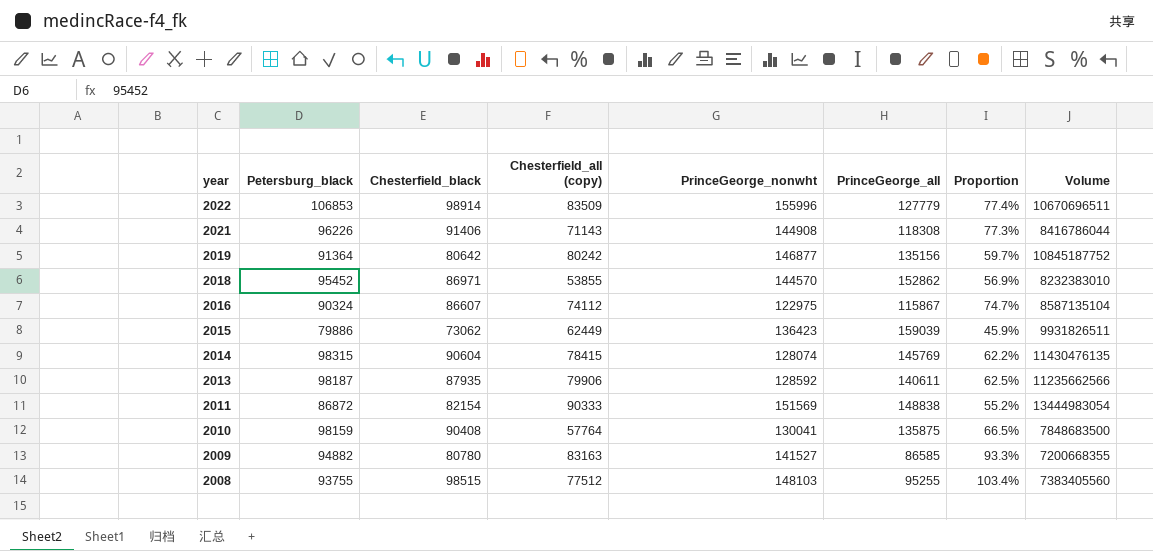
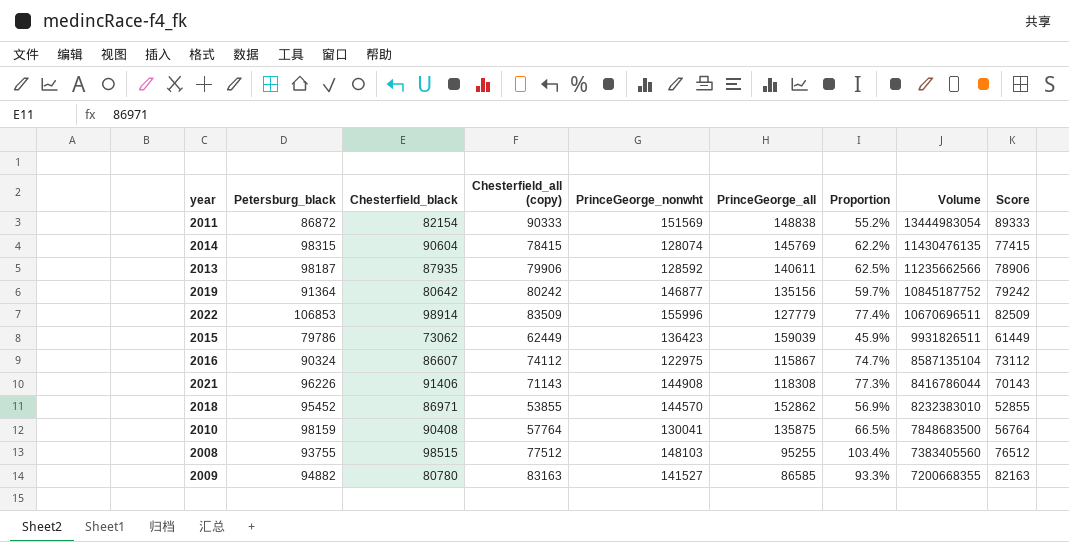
row order: year descending -> Volume descending
column Score | formula: none -> [Chesterfield_all (copy)] - 1000
2015 | Petersburg_black: 79886 -> 79786

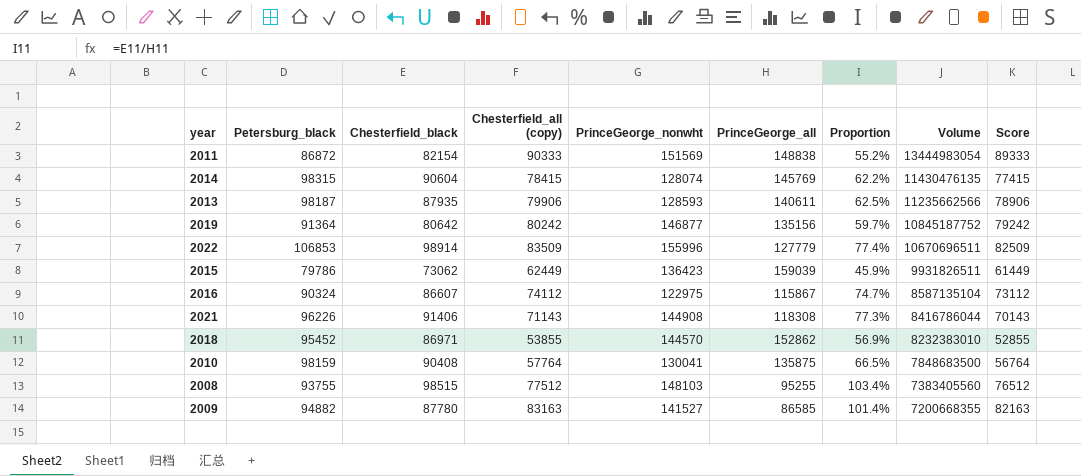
2013 | PrinceGeorge_nonwht: 128592 -> 128593
2009 | Chesterfield_black: 80780 -> 87780
2009 | Proportion: 93.3% -> 101.4%

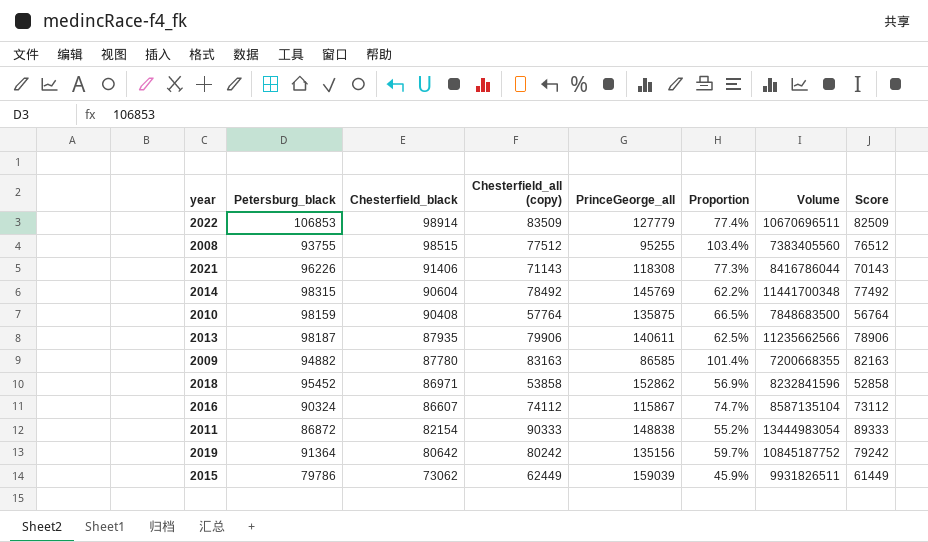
row order: Volume descending -> Chesterfield_black descending
column PrinceGeorge_nonwht | position: 5 -> none
2014 | Chesterfield_all (copy): 78415 -> 78492
2014 | Volume: 11430476135 -> 11441700348
2014 | Score: 77415 -> 77492
2018 | Chesterfield_all (copy): 53855 -> 53858
2018 | Volume: 8232383010 -> 8232841596
2018 | Score: 52855 -> 52858

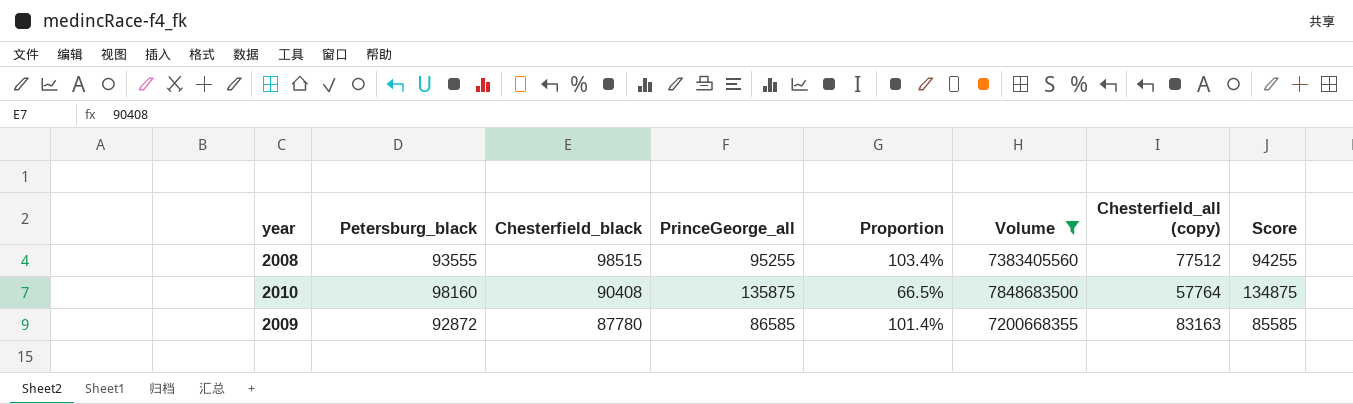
filter: none -> Volume <= 7848683500
column Chesterfield_all (copy) | position: 4 -> 7
column Score | formula: [Chesterfield_all (copy)] - 1000 -> [PrinceGeorge_all] - 1000
2008 | Petersburg_black: 93755 -> 93555
2010 | Petersburg_black: 98159 -> 98160
2009 | Petersburg_black: 94882 -> 92872

